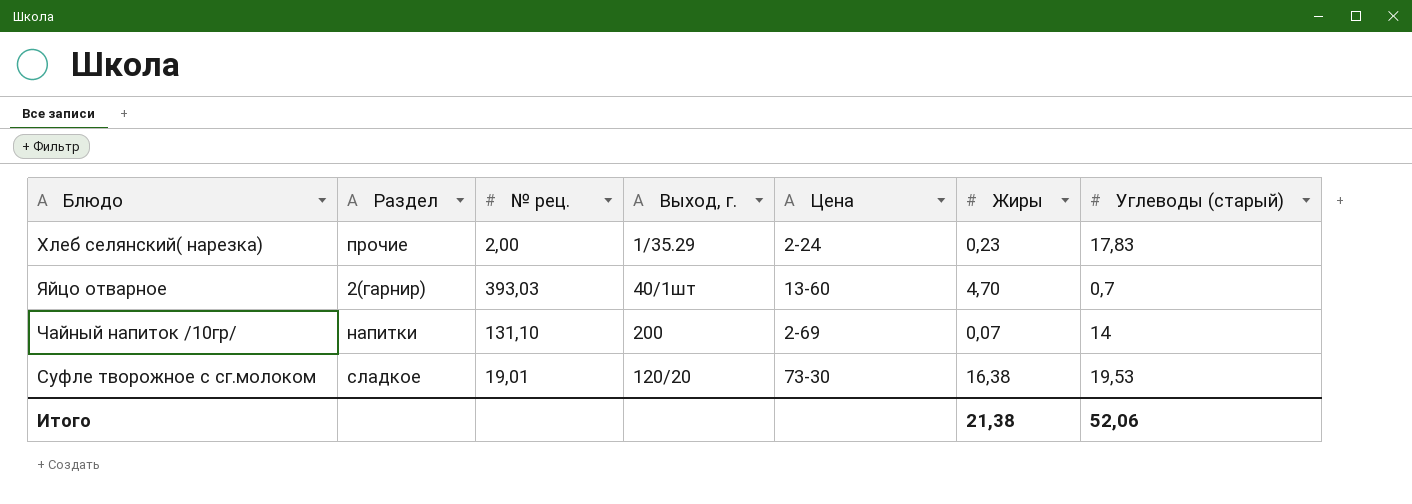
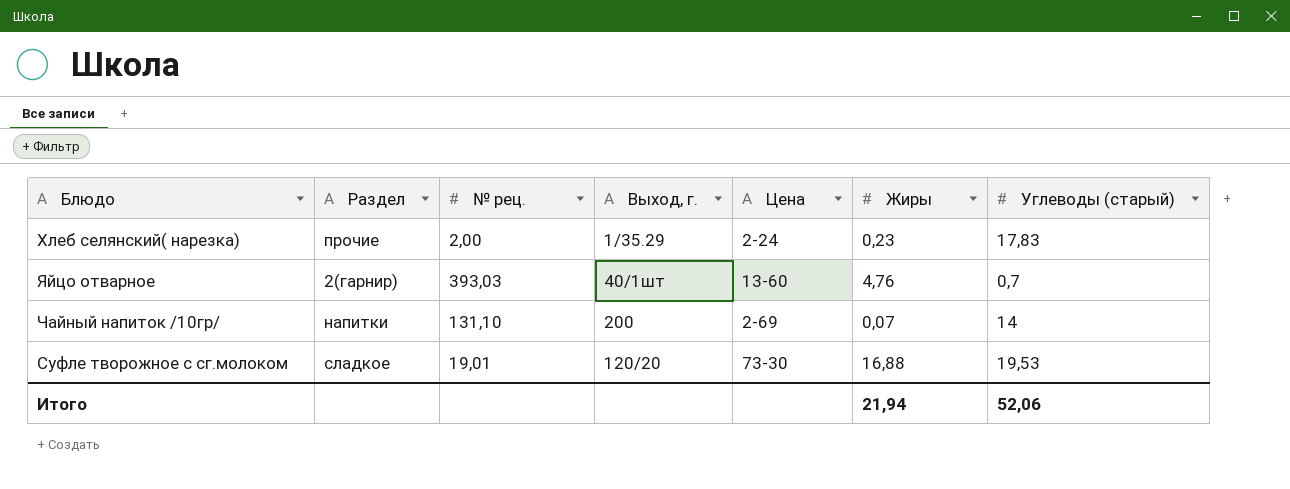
Яйцо отварное | Жиры: 4,70 -> 4,76
Суфле творожное с сг.молоком | Жиры: 16,38 -> 16,88
Итого | Жиры: 21,38 -> 21,94

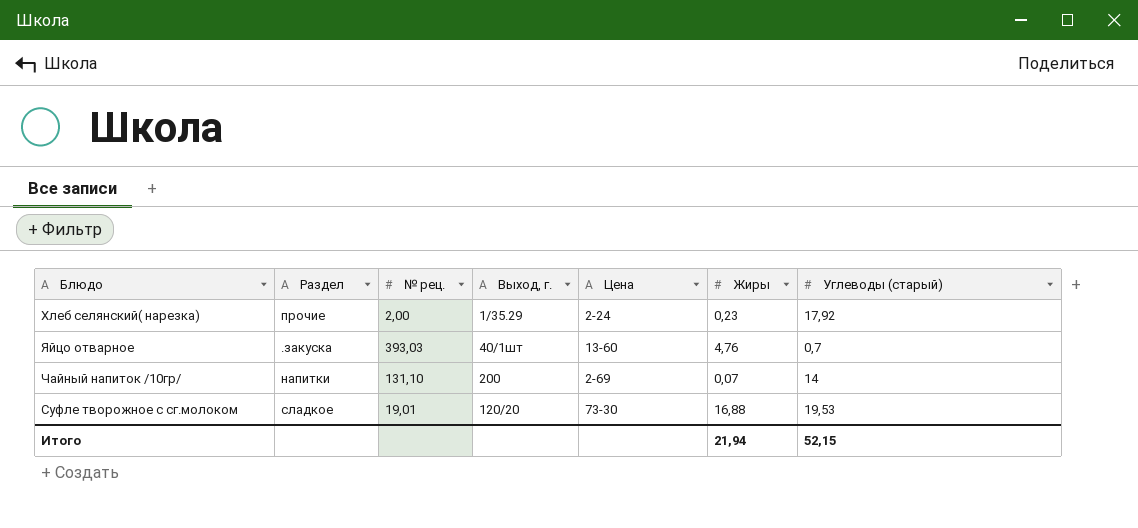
Хлеб селянский( нарезка) | Углеводы (старый): 17,83 -> 17,92
Яйцо отварное | Раздел: 2(гарнир) -> .закуска
Итого | Углеводы (старый): 52,06 -> 52,15

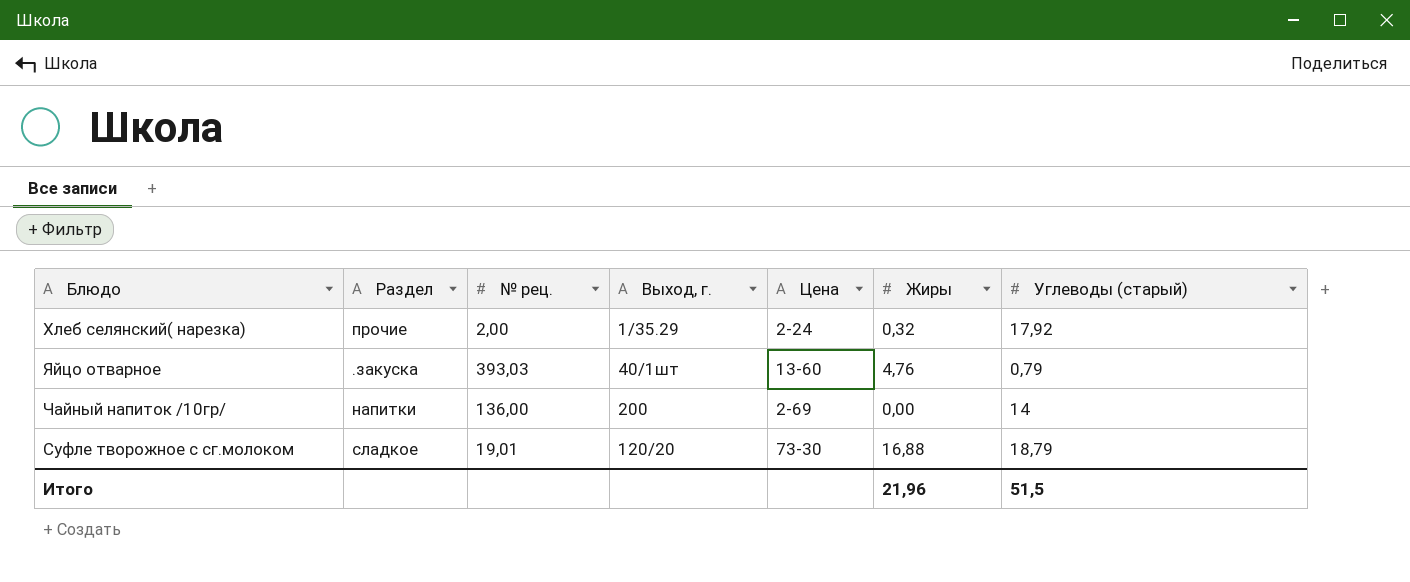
Хлеб селянский( нарезка) | Жиры: 0,23 -> 0,32
Яйцо отварное | Углеводы (старый): 0,7 -> 0,79
Чайный напиток /10гр/ | № рец.: 131,10 -> 136,00
Чайный напиток /10гр/ | Жиры: 0,07 -> 0,00
Суфле творожное с сг.молоком | Углеводы (старый): 19,53 -> 18,79
Итого | Жиры: 21,94 -> 21,96
Итого | Углеводы (старый): 52,15 -> 51,5

